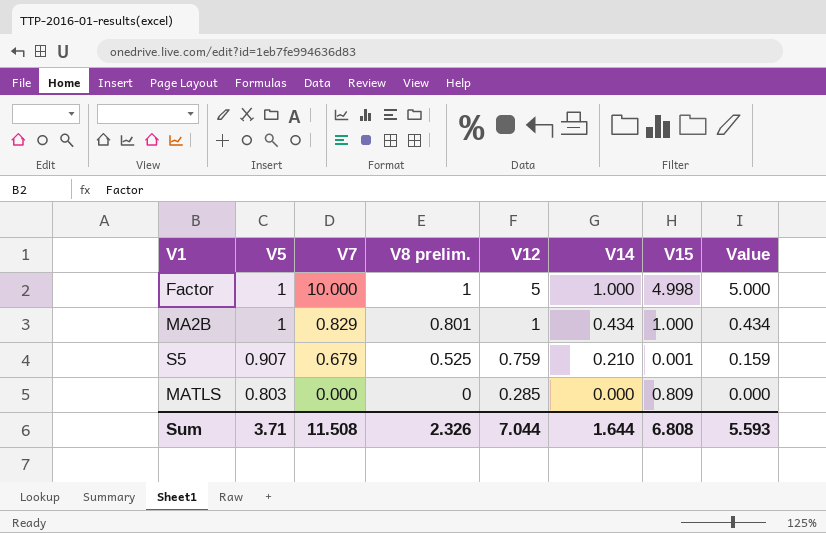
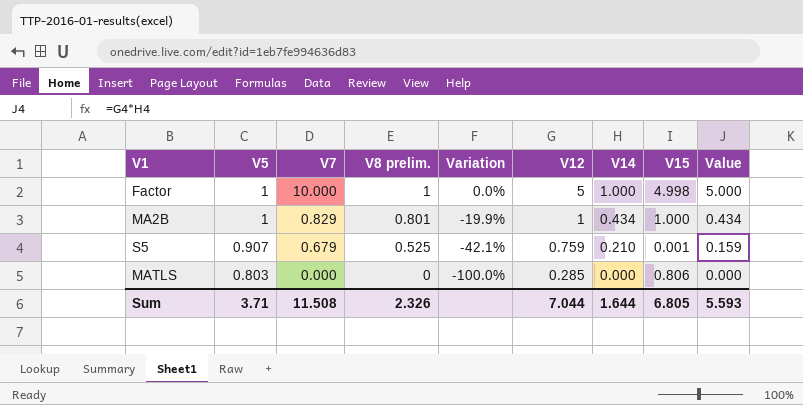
column Variation | formula: none -> ([V8 prelim.] - [V5]) / [V5]
MATLS | V15: 0.809 -> 0.806
Sum | V15: 6.808 -> 6.805

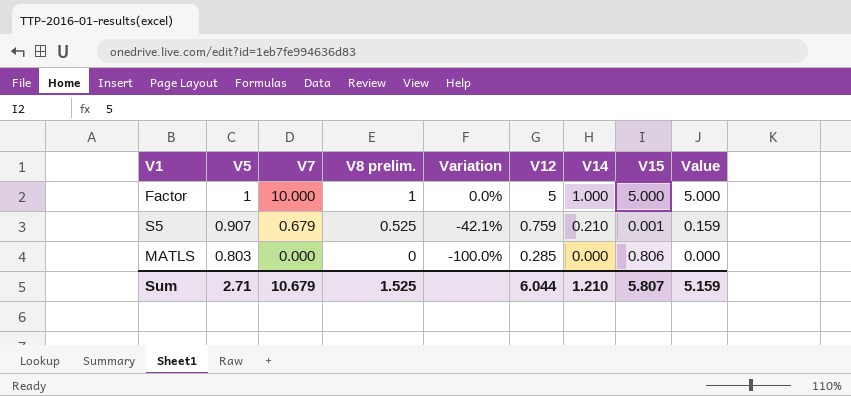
row MA2B: 1 | 0.829 | 0.801 | -19.9% | 1 | 0.434 | 1.000 | 0.434 -> none
Factor | V15: 4.998 -> 5.000
Sum | V5: 3.71 -> 2.71
Sum | V7: 11.508 -> 10.679
Sum | V8 prelim.: 2.326 -> 1.525
Sum | V12: 7.044 -> 6.044
Sum | V14: 1.644 -> 1.210
Sum | V15: 6.805 -> 5.807
Sum | Value: 5.593 -> 5.159

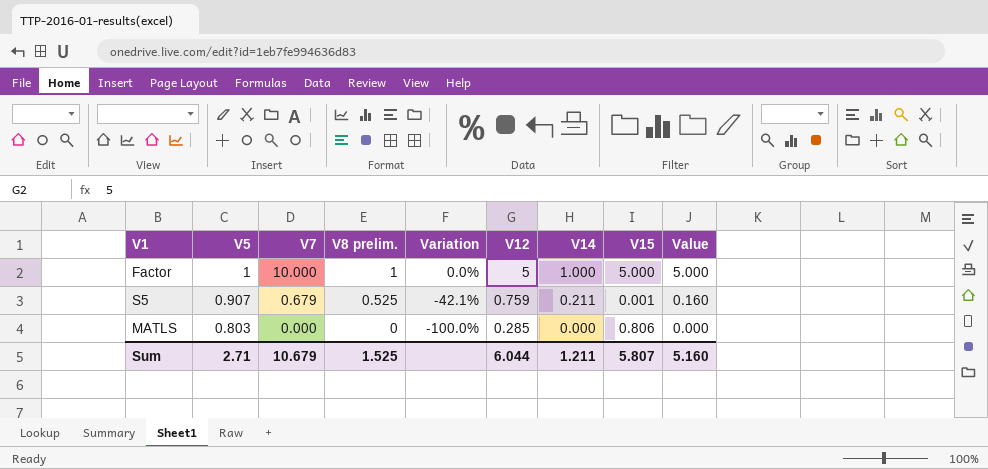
S5 | V14: 0.210 -> 0.211
S5 | Value: 0.159 -> 0.160
Sum | V14: 1.210 -> 1.211
Sum | Value: 5.159 -> 5.160

